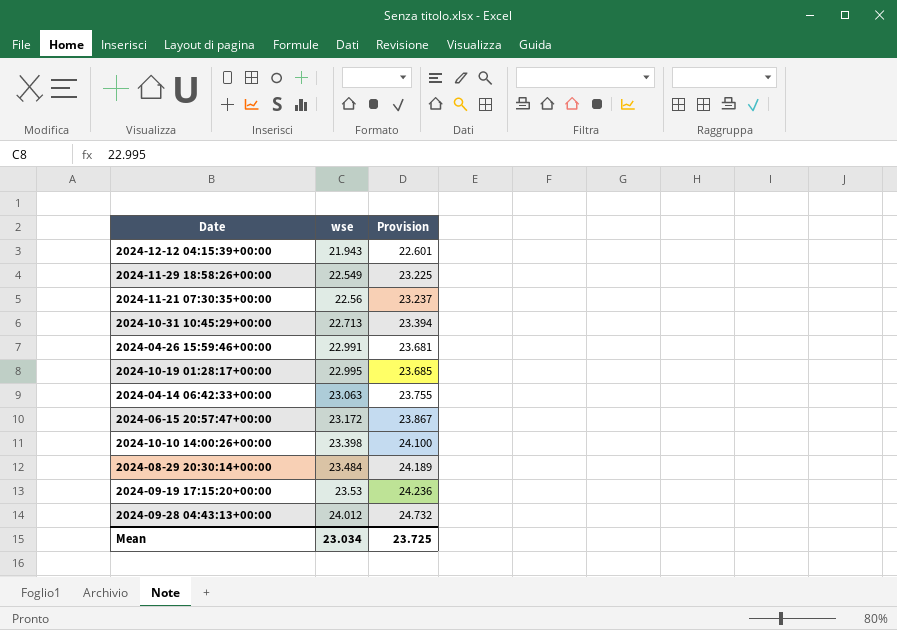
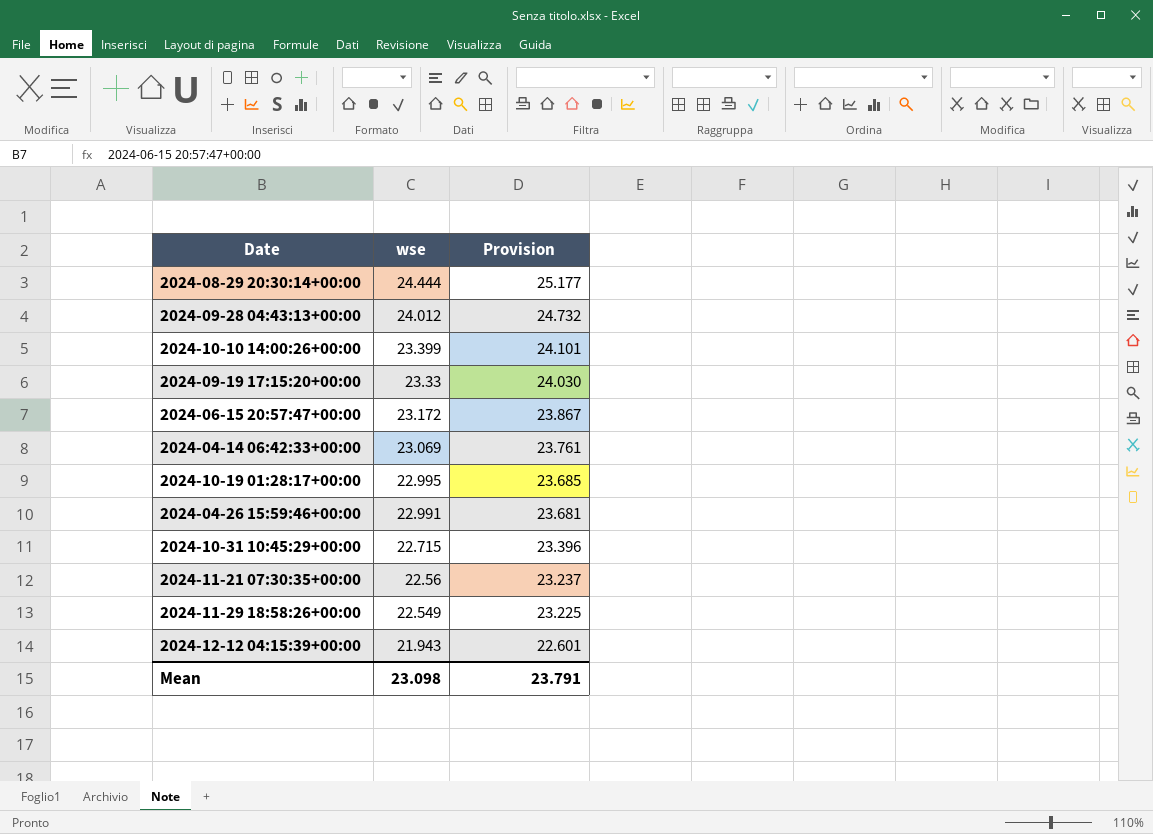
row order: wse ascending -> wse descending
2024-08-29 20:30:14+00:00 | wse: 23.484 -> 24.444
2024-08-29 20:30:14+00:00 | Provision: 24.189 -> 25.177
2024-10-10 14:00:26+00:00 | wse: 23.398 -> 23.399
2024-10-10 14:00:26+00:00 | Provision: 24.100 -> 24.101
2024-09-19 17:15:20+00:00 | wse: 23.53 -> 23.33
2024-09-19 17:15:20+00:00 | Provision: 24.236 -> 24.030
2024-04-14 06:42:33+00:00 | wse: 23.063 -> 23.069
2024-04-14 06:42:33+00:00 | Provision: 23.755 -> 23.761
2024-10-31 10:45:29+00:00 | wse: 22.713 -> 22.715
2024-10-31 10:45:29+00:00 | Provision: 23.394 -> 23.396
Mean | wse: 23.034 -> 23.098
Mean | Provision: 23.725 -> 23.791

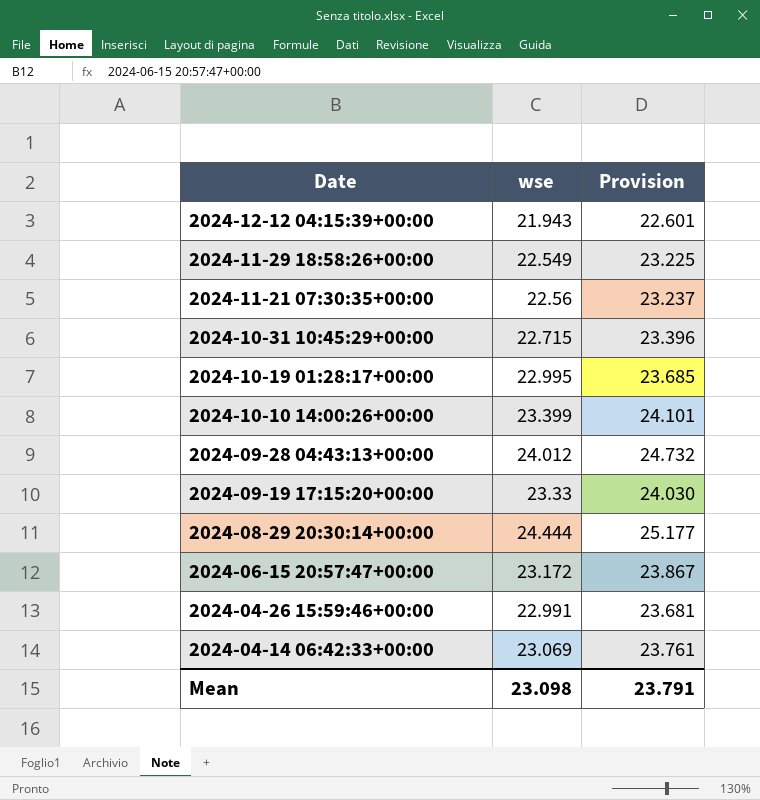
row order: wse descending -> Date descending

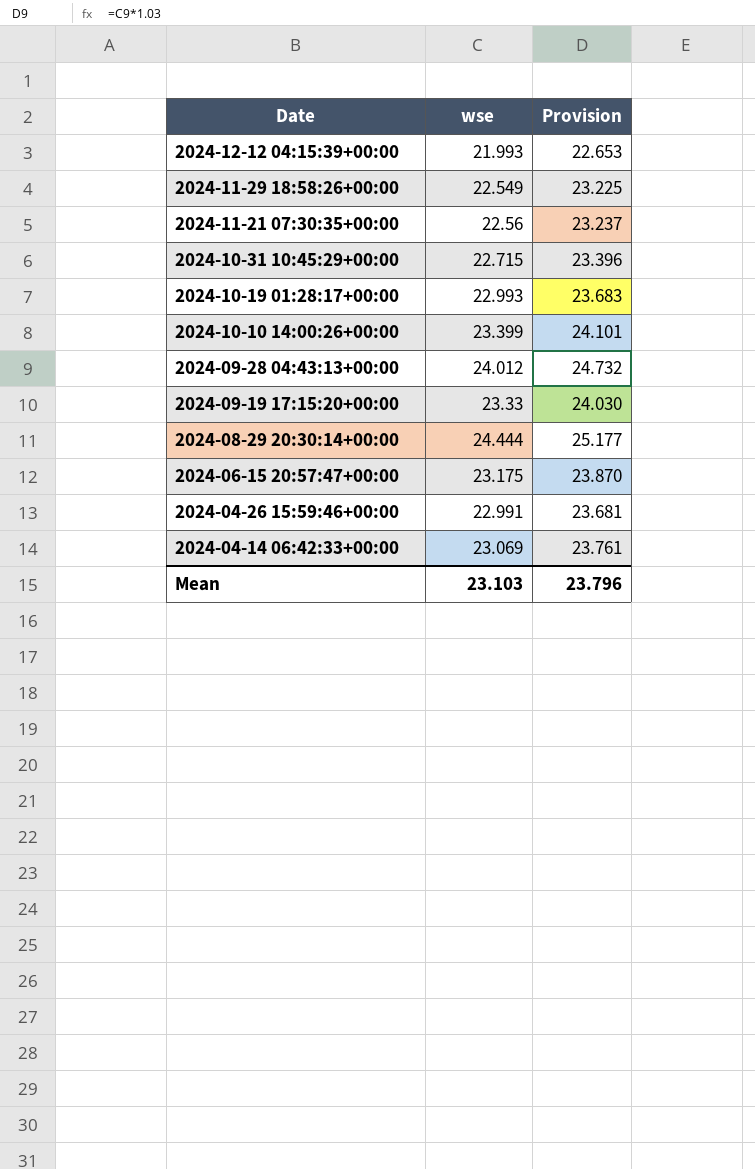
2024-12-12 04:15:39+00:00 | wse: 21.943 -> 21.993
2024-12-12 04:15:39+00:00 | Provision: 22.601 -> 22.653
2024-10-19 01:28:17+00:00 | wse: 22.995 -> 22.993
2024-10-19 01:28:17+00:00 | Provision: 23.685 -> 23.683
2024-06-15 20:57:47+00:00 | wse: 23.172 -> 23.175
2024-06-15 20:57:47+00:00 | Provision: 23.867 -> 23.870
Mean | wse: 23.098 -> 23.103
Mean | Provision: 23.791 -> 23.796

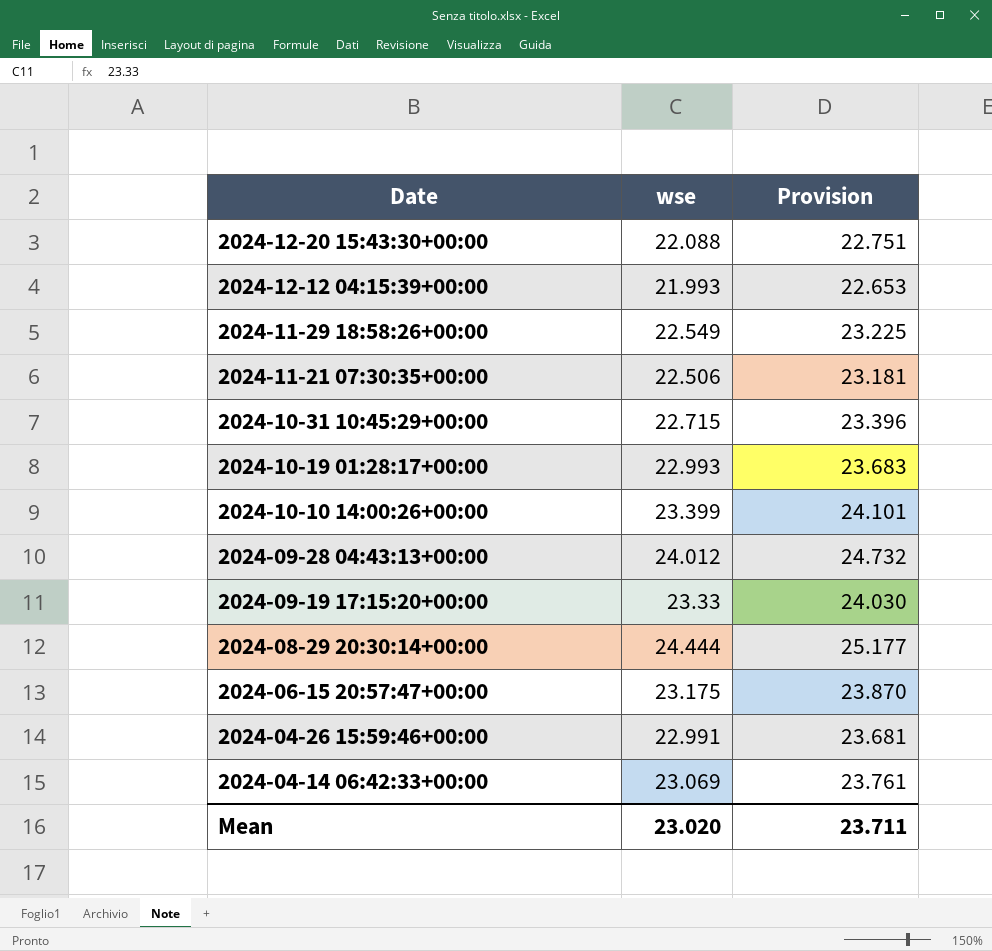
row 2024-12-20 15:43:30+00:00: none -> 22.088 | 22.751
2024-11-21 07:30:35+00:00 | wse: 22.56 -> 22.506
2024-11-21 07:30:35+00:00 | Provision: 23.237 -> 23.181
Mean | wse: 23.103 -> 23.020
Mean | Provision: 23.796 -> 23.711

